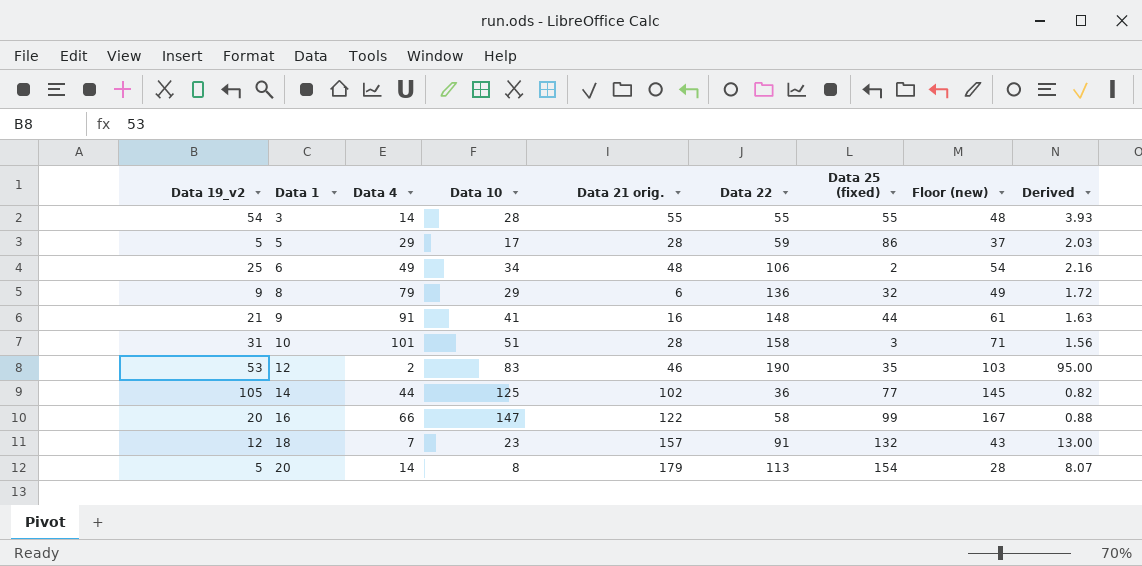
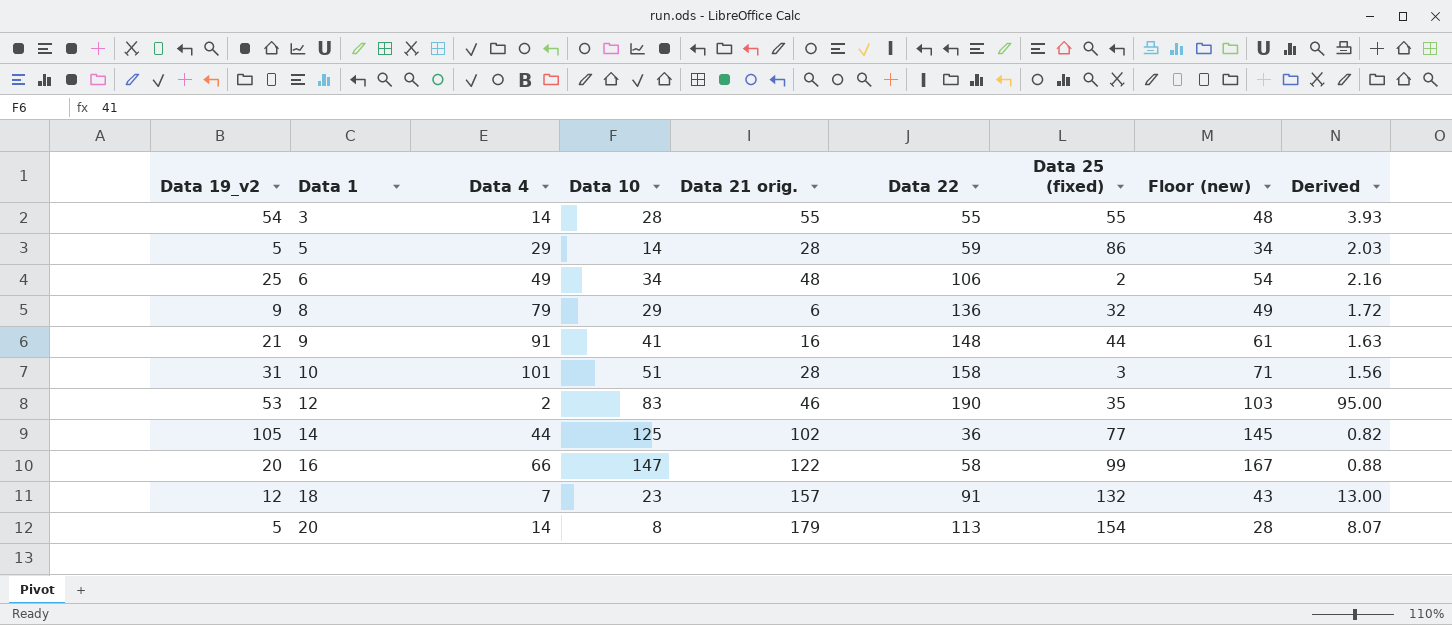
5 | Data 10: 17 -> 14
5 | Floor (new): 37 -> 34

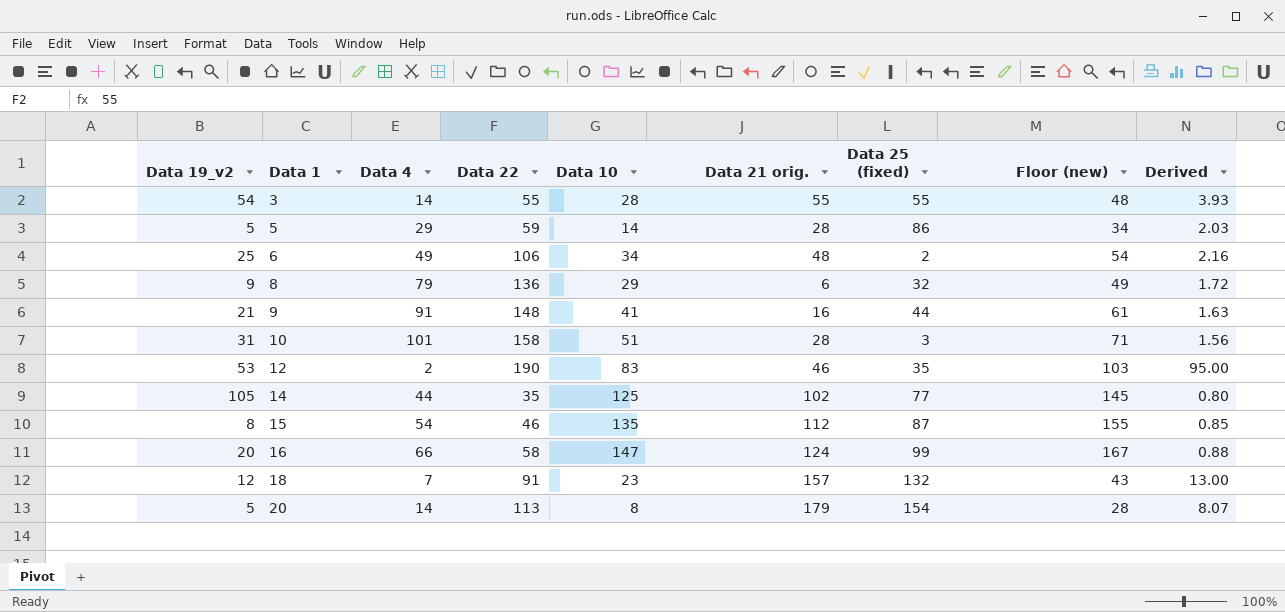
column Data 22 | position: 6 -> 4
14 | Data 22: 36 -> 35
14 | Derived: 0.82 -> 0.80
row 15: none -> 8 | 54 | 46 | 135 | 112 | 87 | 155 | 0.85
16 | Data 21 orig.: 122 -> 124

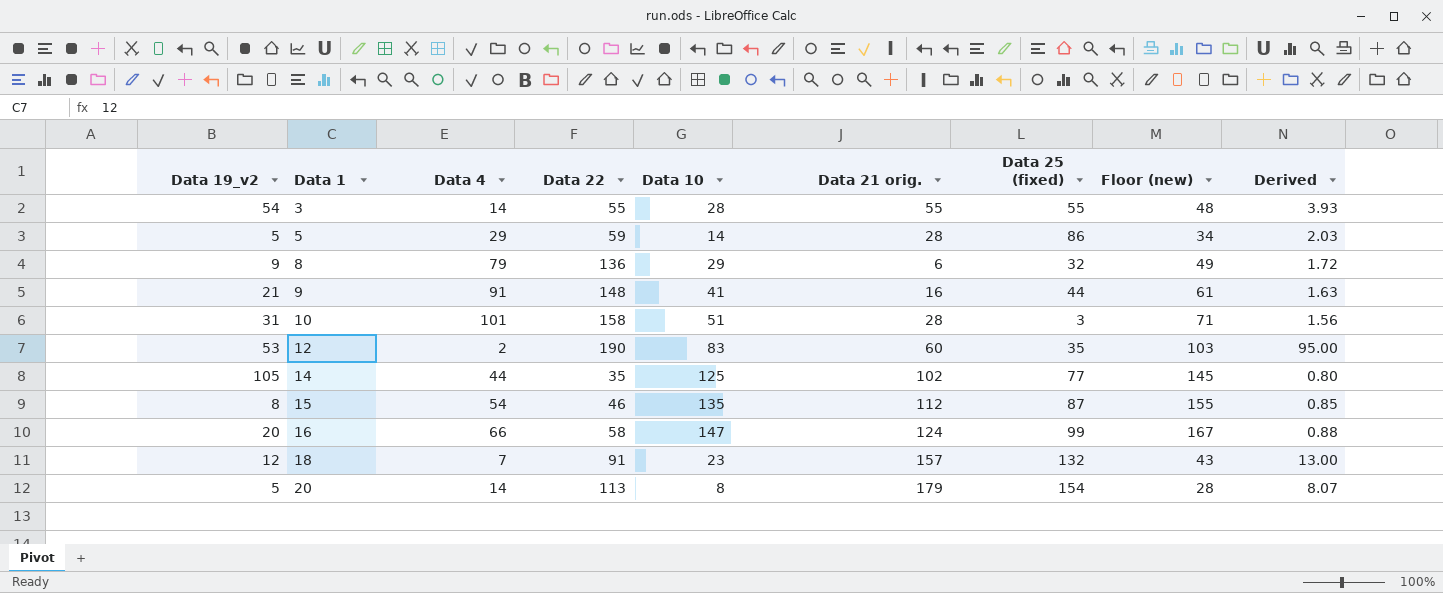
row 6: 25 | 49 | 106 | 34 | 48 | 2 | 54 | 2.16 -> none
12 | Data 21 orig.: 46 -> 60

